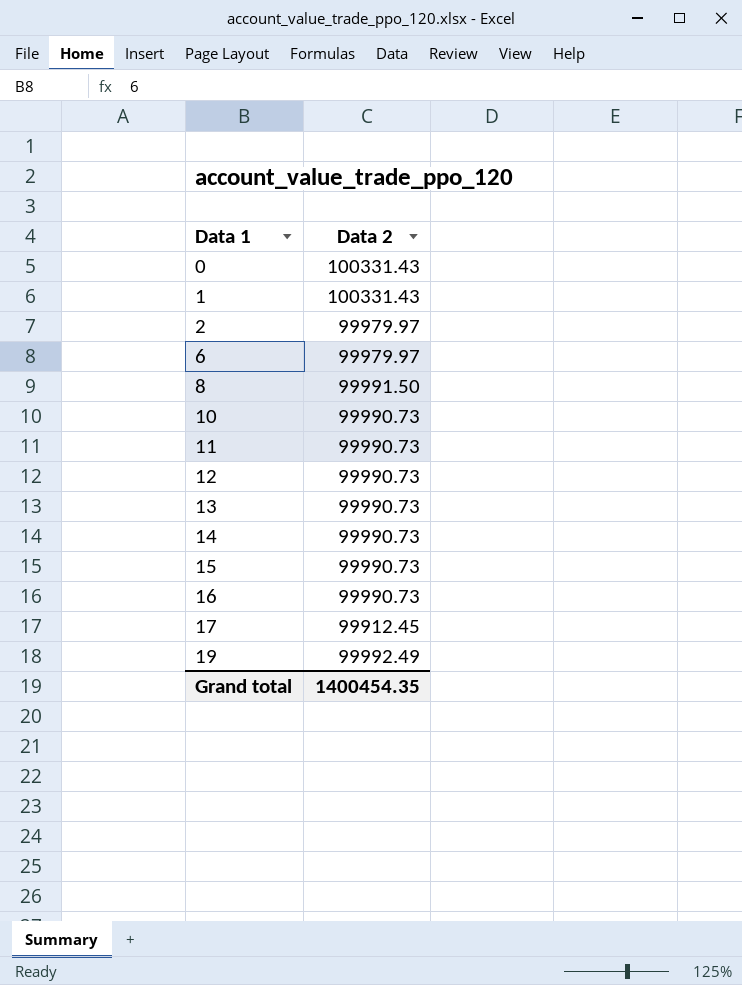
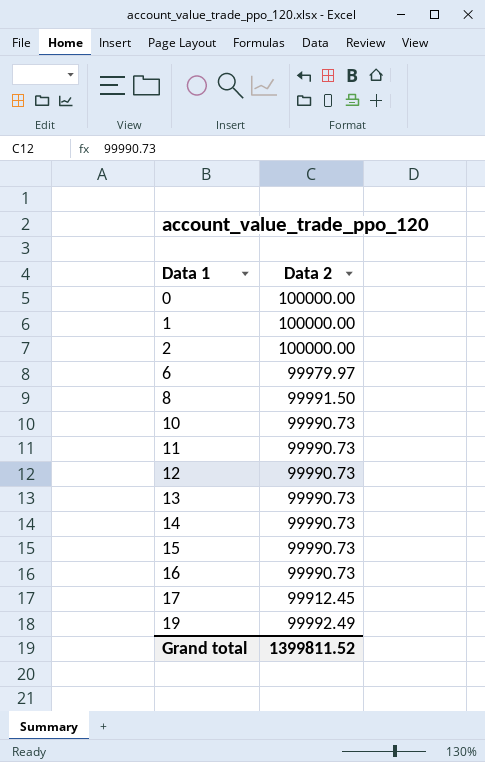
0 | Data 2: 100331.43 -> 100000.00
1 | Data 2: 100331.43 -> 100000.00
2 | Data 2: 99979.97 -> 100000.00
Grand total | Data 2: 1400454.35 -> 1399811.52

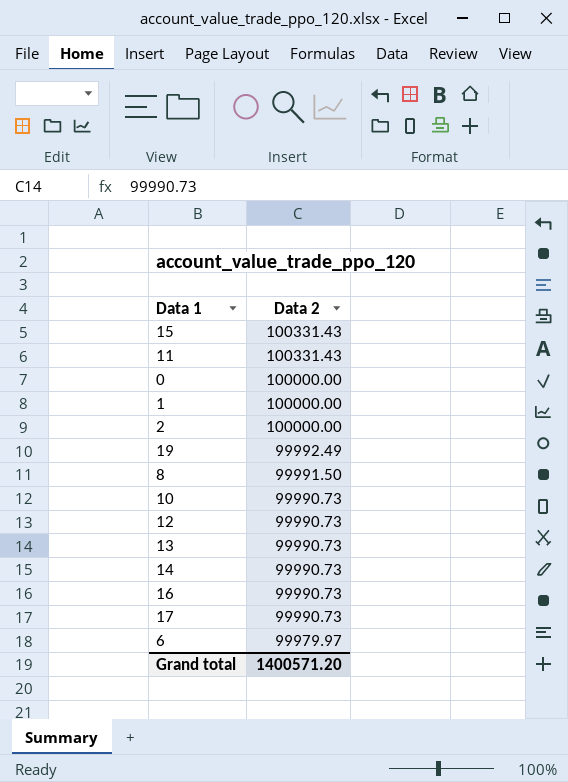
row order: Data 1 ascending -> Data 2 descending
15 | Data 2: 99990.73 -> 100331.43
11 | Data 2: 99990.73 -> 100331.43
17 | Data 2: 99912.45 -> 99990.73
Grand total | Data 2: 1399811.52 -> 1400571.20

